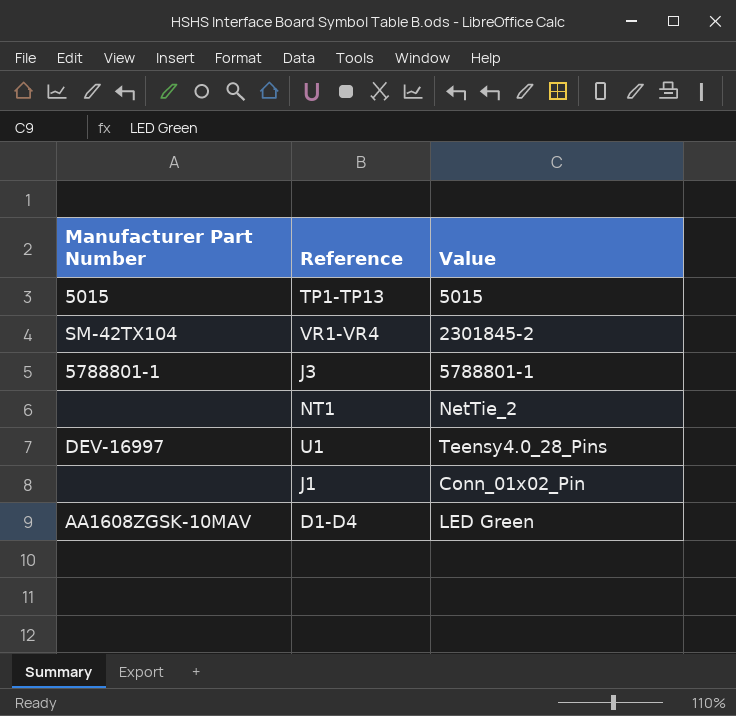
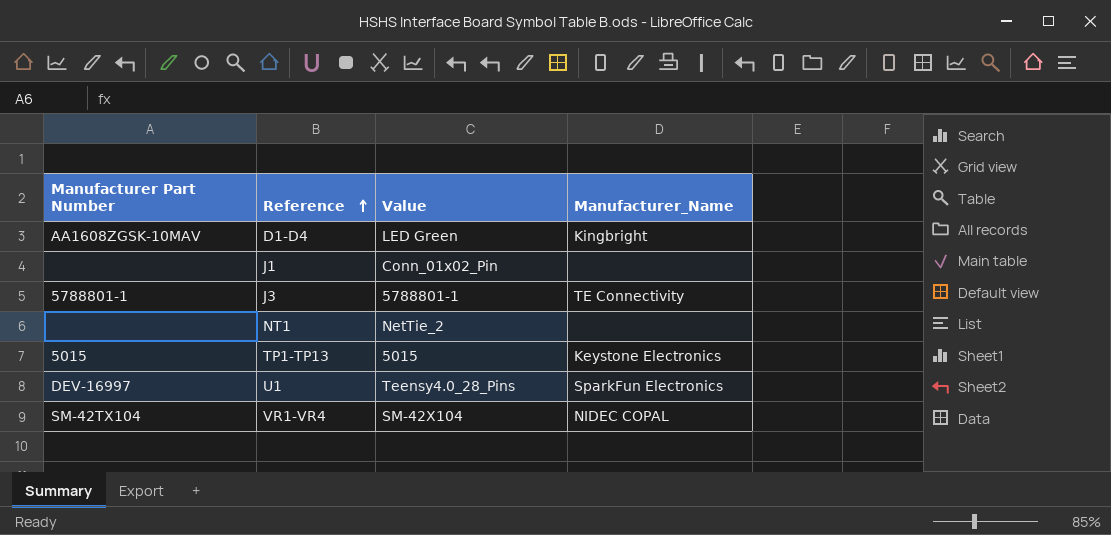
row order: none -> Reference ascending
column Manufacturer_Name | position: none -> 4
VR1-VR4 | Value: 2301845-2 -> SM-42X104

